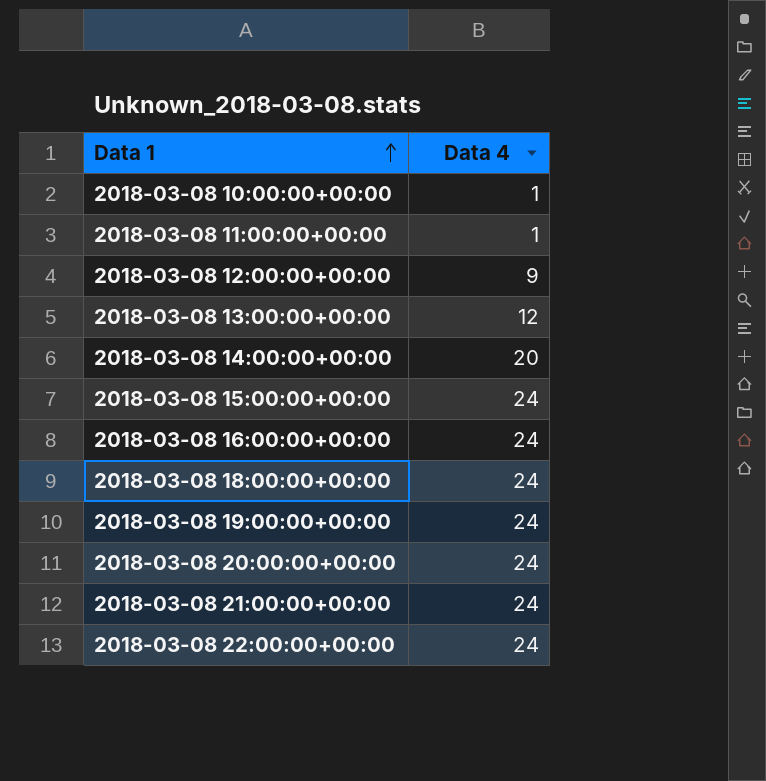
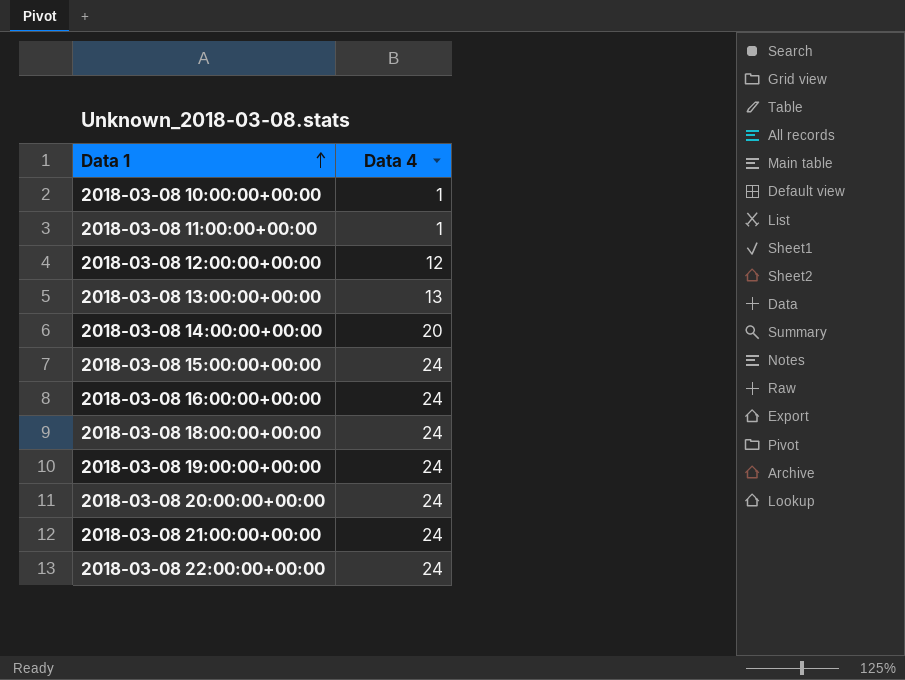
2018-03-08 12:00:00+00:00 | Data 4: 9 -> 12
2018-03-08 13:00:00+00:00 | Data 4: 12 -> 13

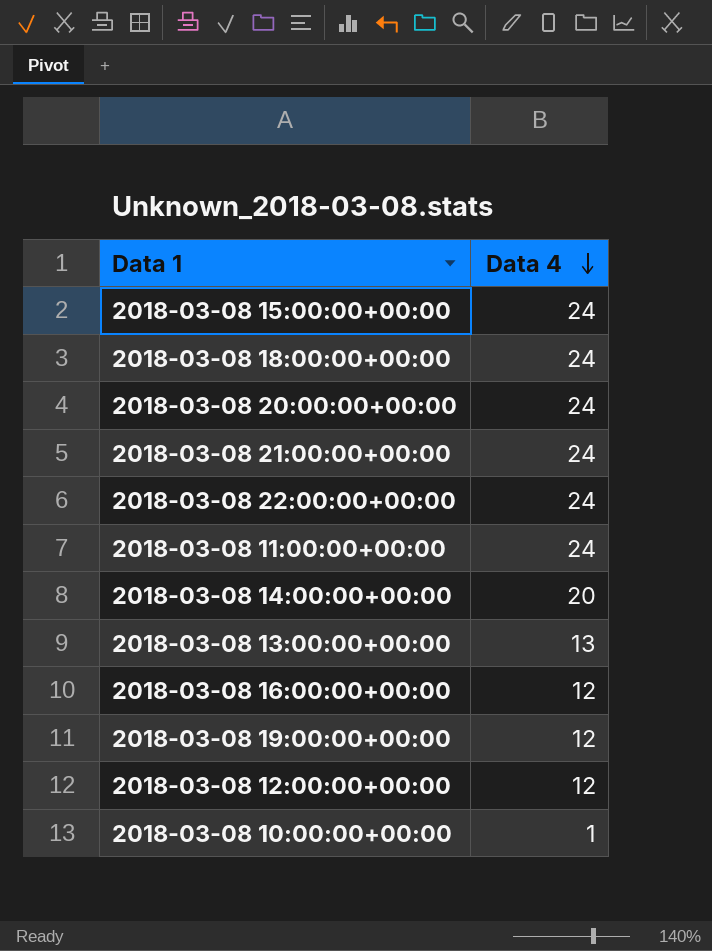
row order: Data 1 ascending -> Data 4 descending
2018-03-08 11:00:00+00:00 | Data 4: 1 -> 24
2018-03-08 16:00:00+00:00 | Data 4: 24 -> 12
2018-03-08 19:00:00+00:00 | Data 4: 24 -> 12

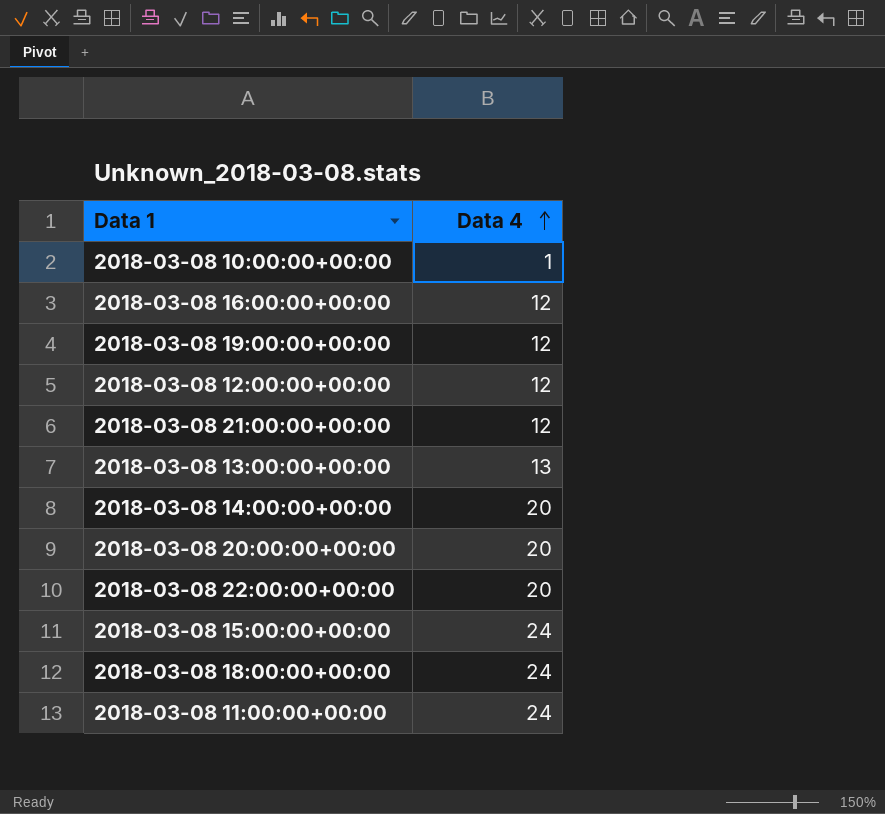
row order: Data 4 descending -> Data 4 ascending
2018-03-08 21:00:00+00:00 | Data 4: 24 -> 12
2018-03-08 20:00:00+00:00 | Data 4: 24 -> 20
2018-03-08 22:00:00+00:00 | Data 4: 24 -> 20

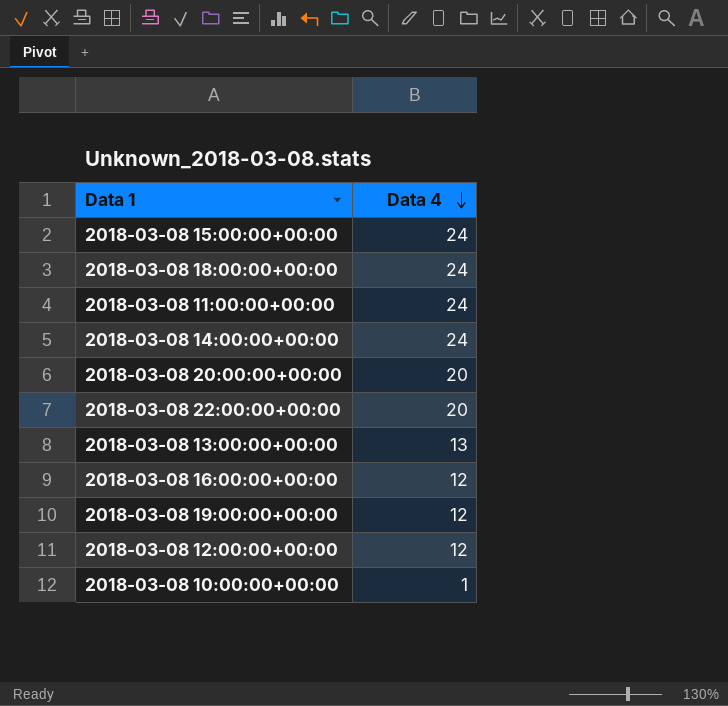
row order: Data 4 ascending -> Data 4 descending
row 2018-03-08 21:00:00+00:00: 12 -> none
2018-03-08 14:00:00+00:00 | Data 4: 20 -> 24

